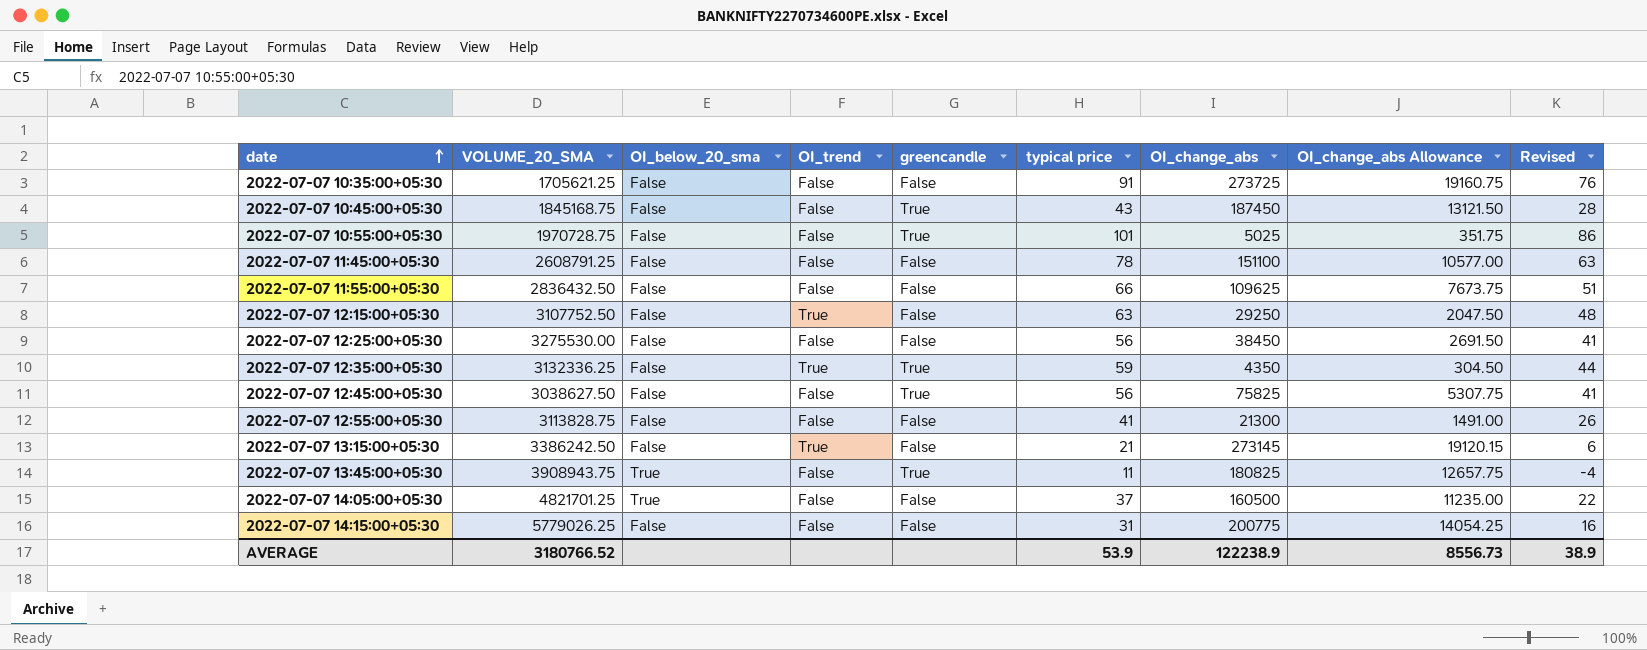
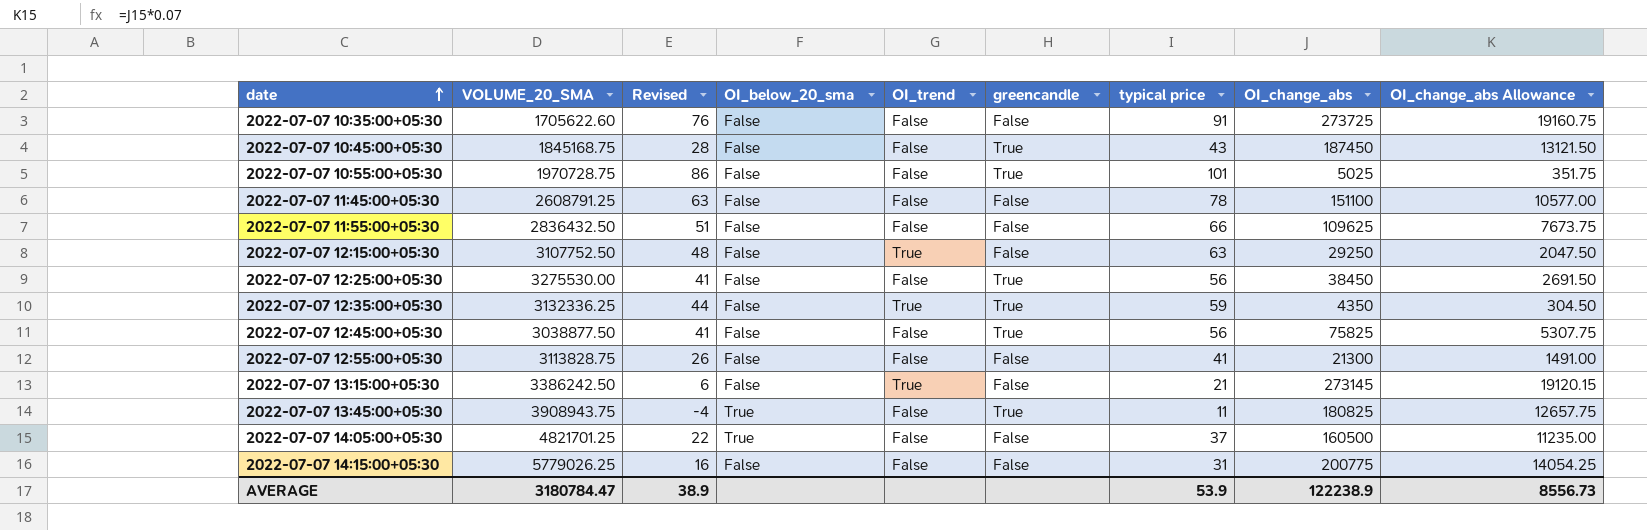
column Revised | position: 9 -> 3
2022-07-07 10:35:00+05:30 | VOLUME_20_SMA: 1705621.25 -> 1705622.60
2022-07-07 12:25:00+05:30 | greencandle: False -> True
2022-07-07 12:45:00+05:30 | VOLUME_20_SMA: 3038627.50 -> 3038877.50
AVERAGE | VOLUME_20_SMA: 3180766.52 -> 3180784.47

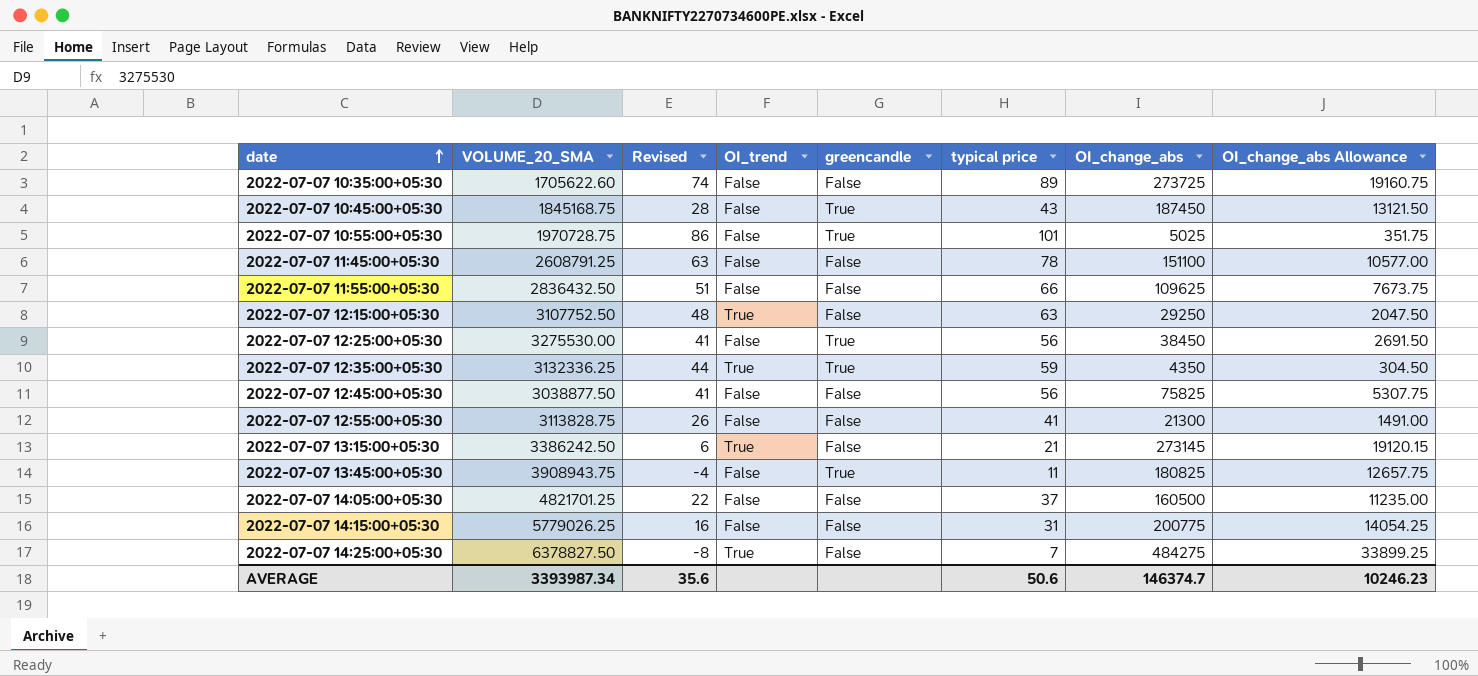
column OI_below_20_sma | position: 4 -> none
2022-07-07 10:35:00+05:30 | Revised: 76 -> 74
2022-07-07 10:35:00+05:30 | typical price: 91 -> 89
2022-07-07 12:45:00+05:30 | greencandle: True -> False
row 2022-07-07 14:25:00+05:30: none -> 6378827.50 | -8 | True | False | 7 | 484275 | 33899.25
AVERAGE | VOLUME_20_SMA: 3180784.47 -> 3393987.34
AVERAGE | Revised: 38.9 -> 35.6
AVERAGE | typical price: 53.9 -> 50.6
AVERAGE | OI_change_abs: 122238.9 -> 146374.7
AVERAGE | OI_change_abs Allowance: 8556.73 -> 10246.23

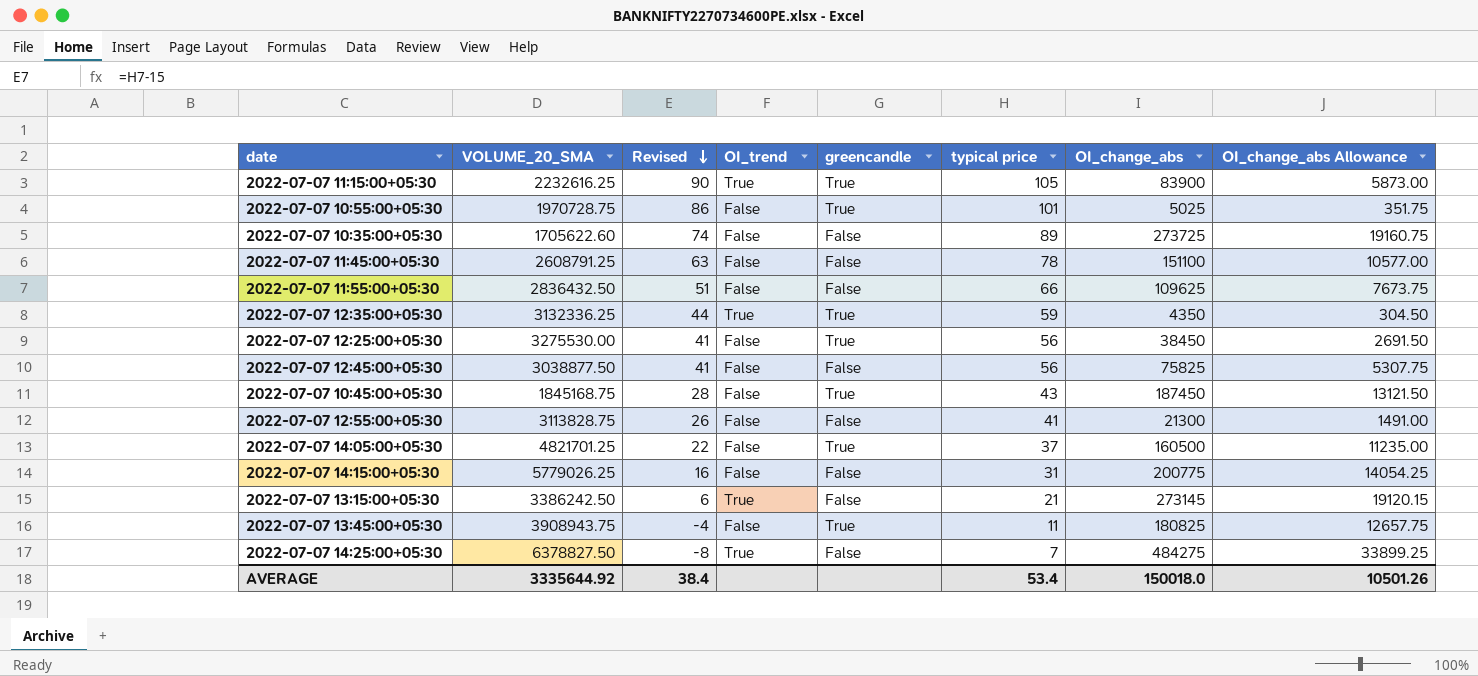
row order: date ascending -> Revised descending
row 2022-07-07 12:15:00+05:30: 3107752.50 | 48 | True | False | 63 | 29250 | 2047.50 -> none
row 2022-07-07 11:15:00+05:30: none -> 2232616.25 | 90 | True | True | 105 | 83900 | 5873.00
2022-07-07 14:05:00+05:30 | greencandle: False -> True
AVERAGE | VOLUME_20_SMA: 3393987.34 -> 3335644.92
AVERAGE | Revised: 35.6 -> 38.4
AVERAGE | typical price: 50.6 -> 53.4
AVERAGE | OI_change_abs: 146374.7 -> 150018.0
AVERAGE | OI_change_abs Allowance: 10246.23 -> 10501.26

